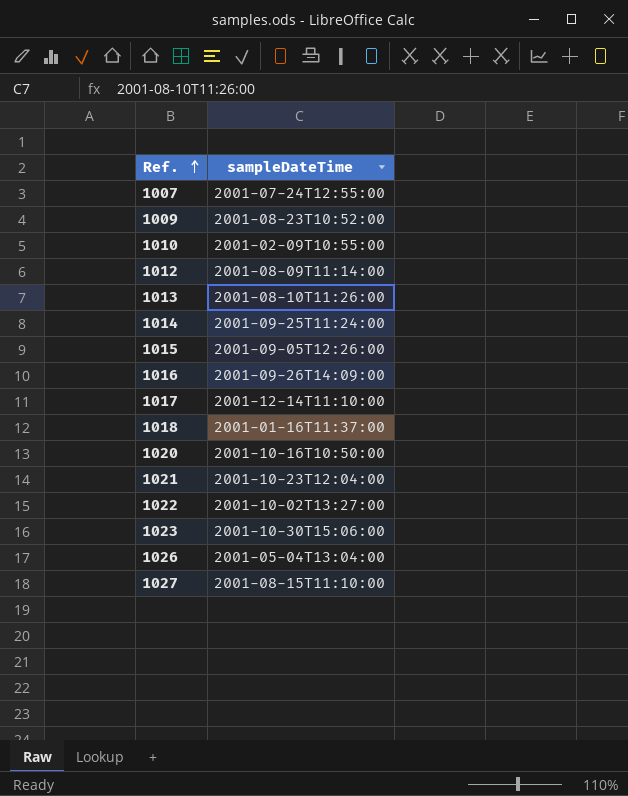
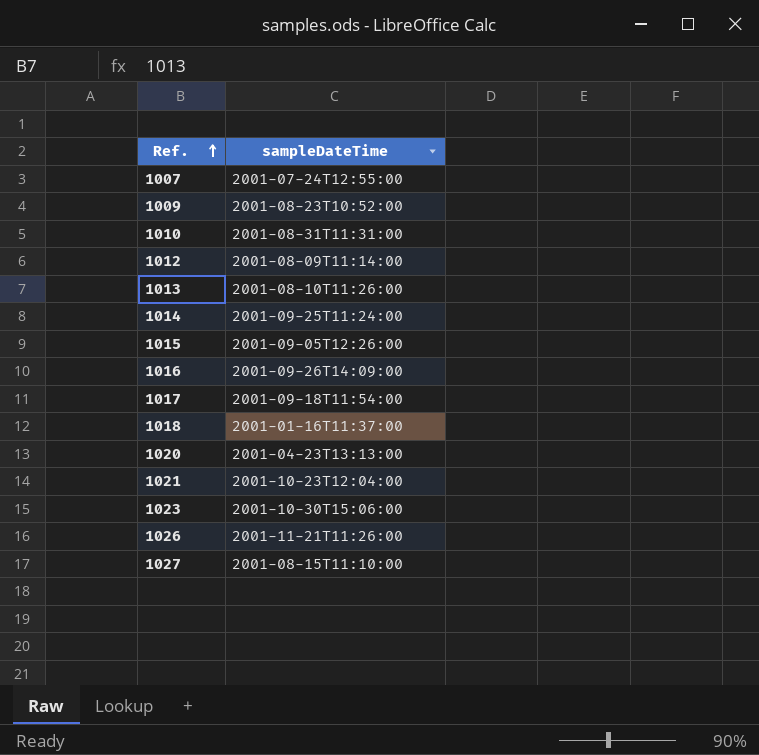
row 1022: 2001-10-02T13:27:00 -> none
1010 | sampleDateTime: 2001-02-09T10:55:00 -> 2001-08-31T11:31:00
1017 | sampleDateTime: 2001-12-14T11:10:00 -> 2001-09-18T11:54:00
1020 | sampleDateTime: 2001-10-16T10:50:00 -> 2001-04-23T13:13:00
1026 | sampleDateTime: 2001-05-04T13:04:00 -> 2001-11-21T11:26:00

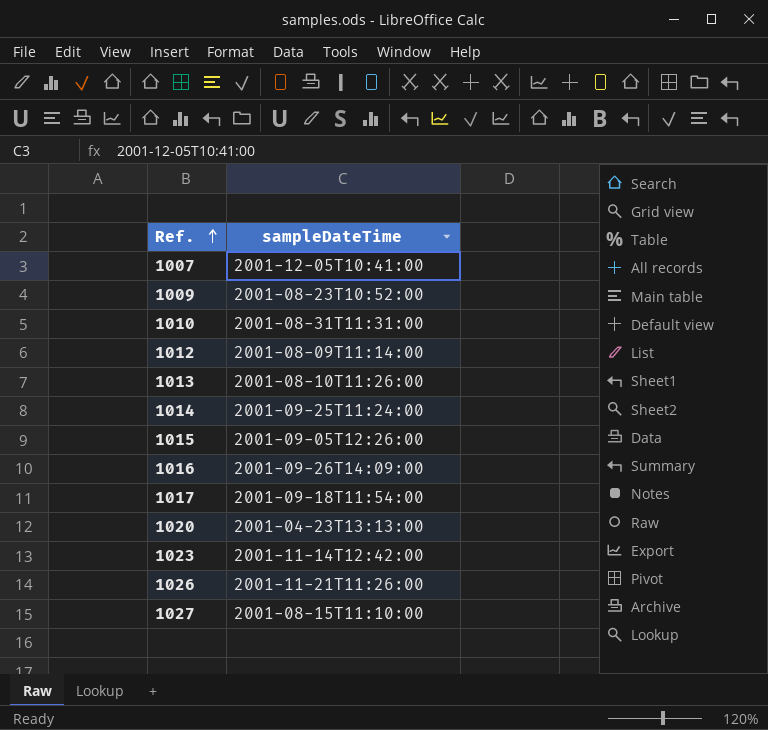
row 1018: 2001-01-16T11:37:00 -> none
row 1021: 2001-10-23T12:04:00 -> none
1007 | sampleDateTime: 2001-07-24T12:55:00 -> 2001-12-05T10:41:00
1023 | sampleDateTime: 2001-10-30T15:06:00 -> 2001-11-14T12:42:00

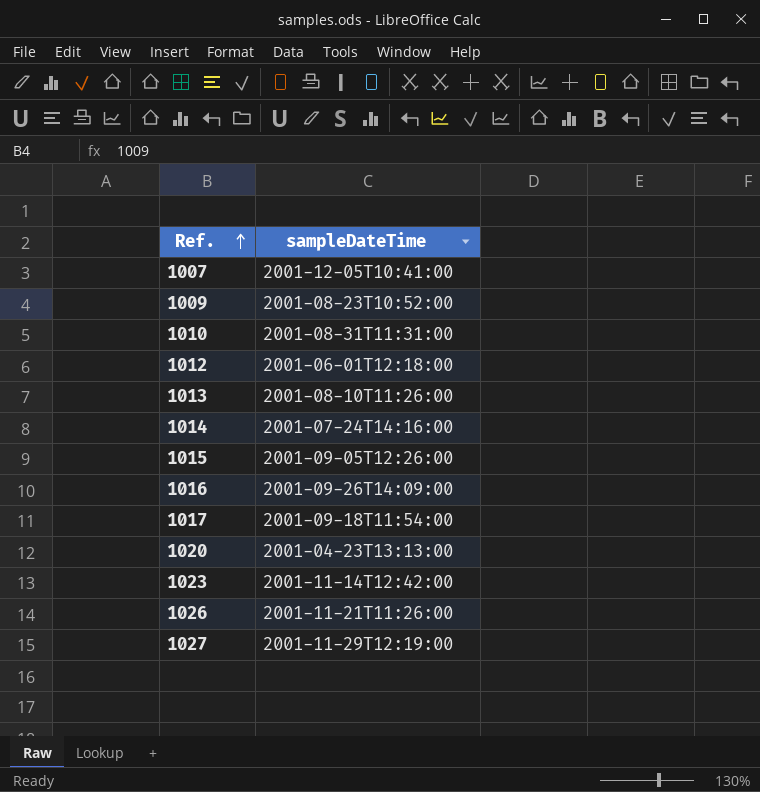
1012 | sampleDateTime: 2001-08-09T11:14:00 -> 2001-06-01T12:18:00
1014 | sampleDateTime: 2001-09-25T11:24:00 -> 2001-07-24T14:16:00
1027 | sampleDateTime: 2001-08-15T11:10:00 -> 2001-11-29T12:19:00

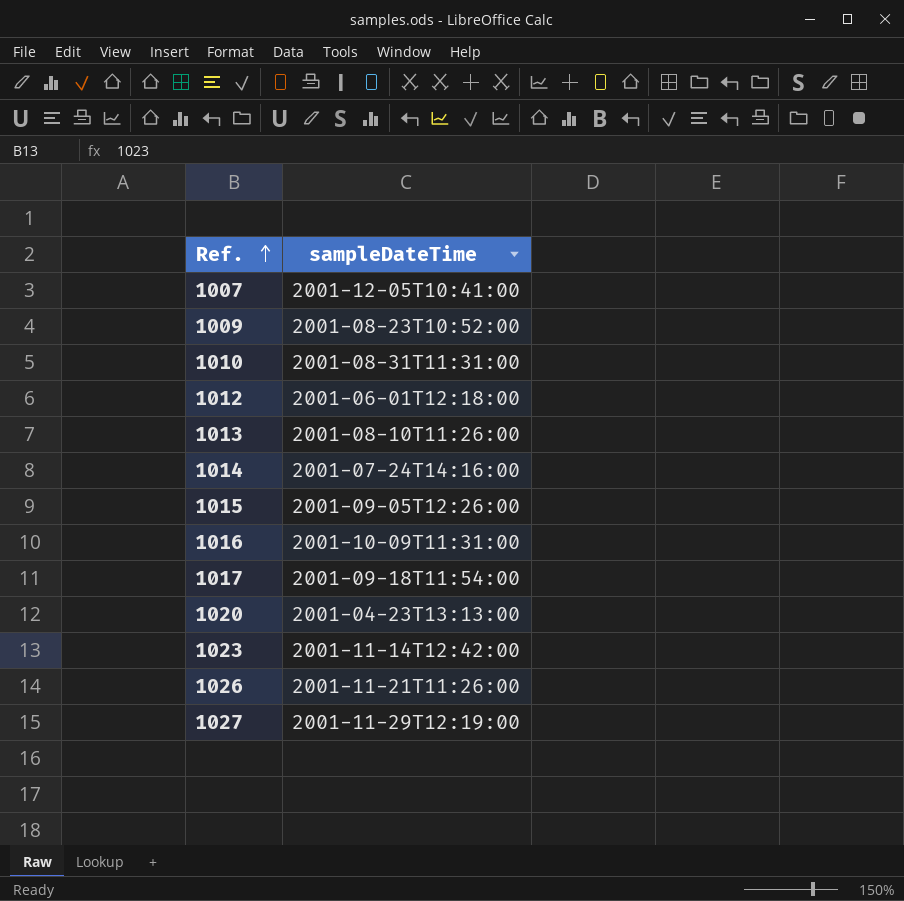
1016 | sampleDateTime: 2001-09-26T14:09:00 -> 2001-10-09T11:31:00

